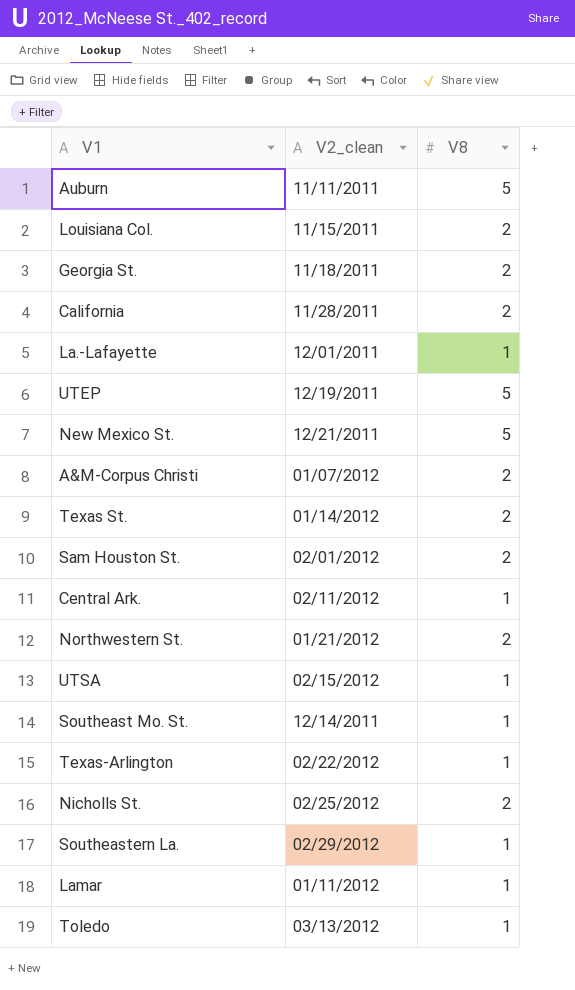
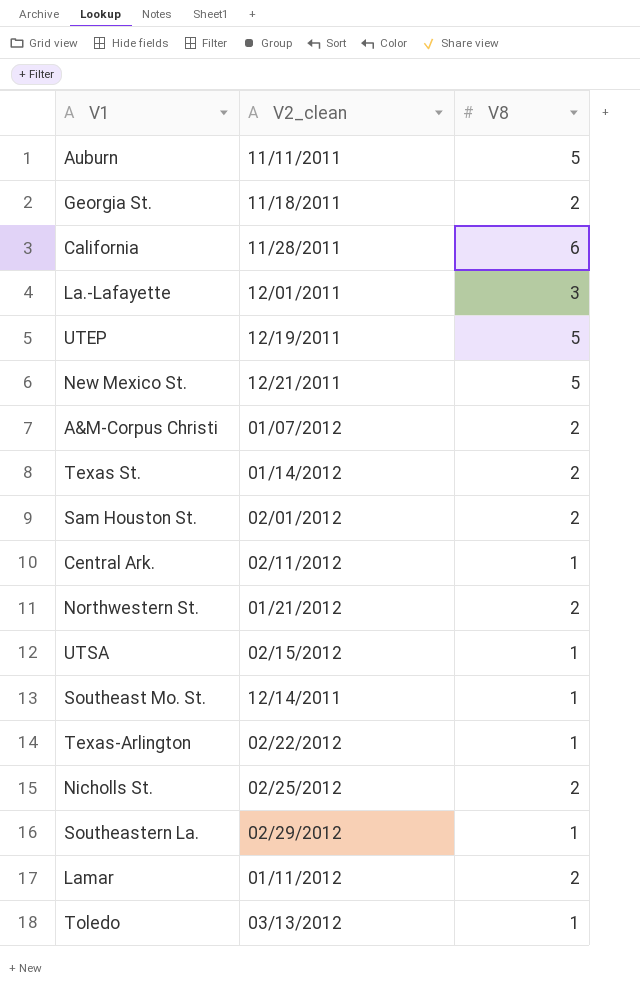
row Louisiana Col.: 11/15/2011 | 2 -> none
California | V8: 2 -> 6
La.-Lafayette | V8: 1 -> 3
Lamar | V8: 1 -> 2

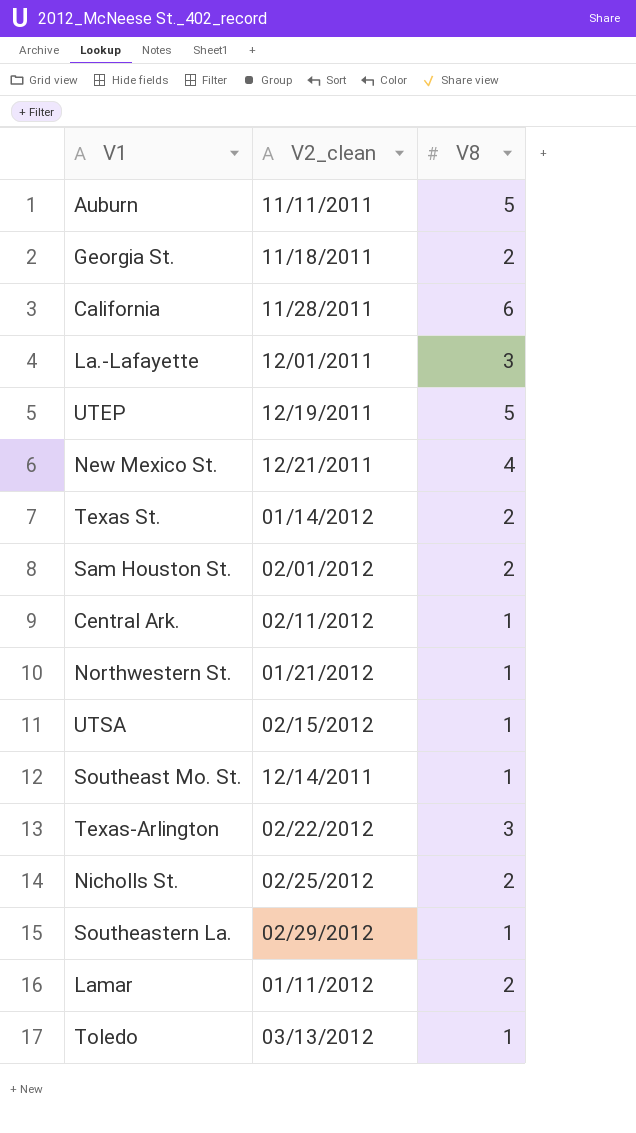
row A&M-Corpus Christi: 01/07/2012 | 2 -> none
New Mexico St. | V8: 5 -> 4
Northwestern St. | V8: 2 -> 1
Texas-Arlington | V8: 1 -> 3

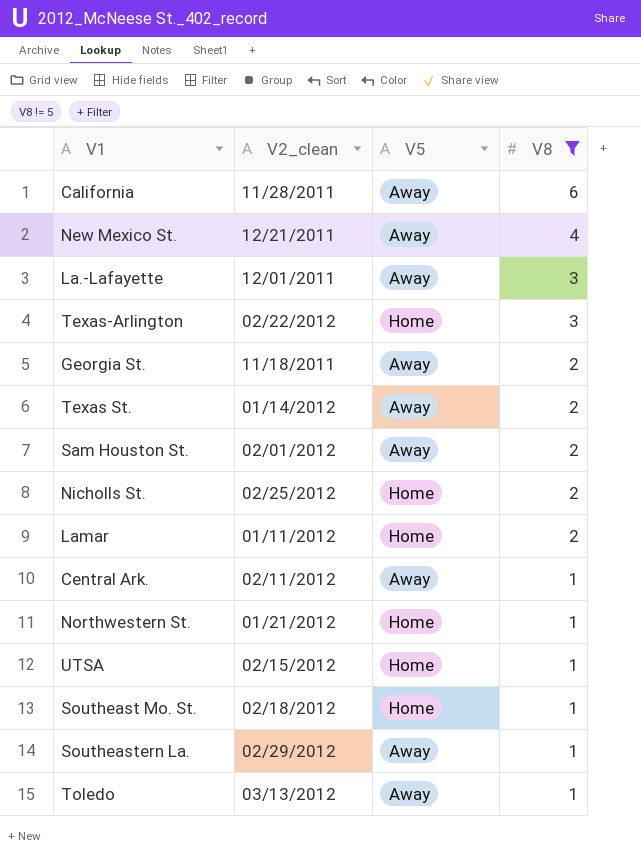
filter: none -> V8 != 5
row order: none -> V8 descending
column V5 | position: none -> 3
Southeast Mo. St. | V2_clean: 12/14/2011 -> 02/18/2012

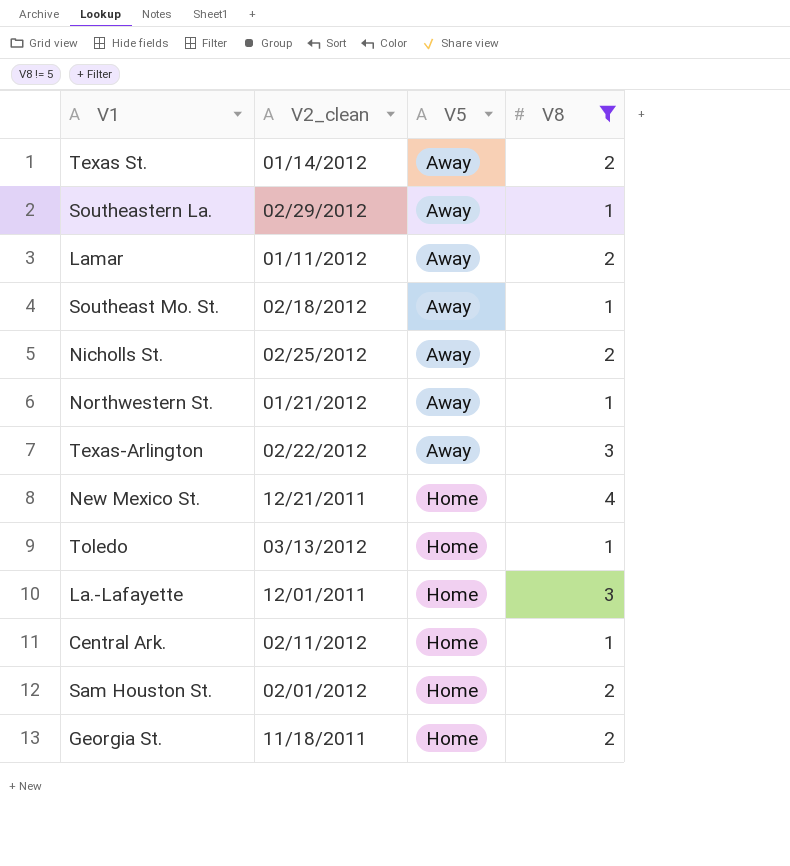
row order: V8 descending -> V5 ascending
row California: 11/28/2011 | Away | 6 -> none
row UTSA: 02/15/2012 | Home | 1 -> none
Lamar | V5: Home -> Away
Southeast Mo. St. | V5: Home -> Away
Nicholls St. | V5: Home -> Away
Northwestern St. | V5: Home -> Away
Texas-Arlington | V5: Home -> Away
New Mexico St. | V5: Away -> Home
Toledo | V5: Away -> Home
La.-Lafayette | V5: Away -> Home
Central Ark. | V5: Away -> Home
Sam Houston St. | V5: Away -> Home
Georgia St. | V5: Away -> Home

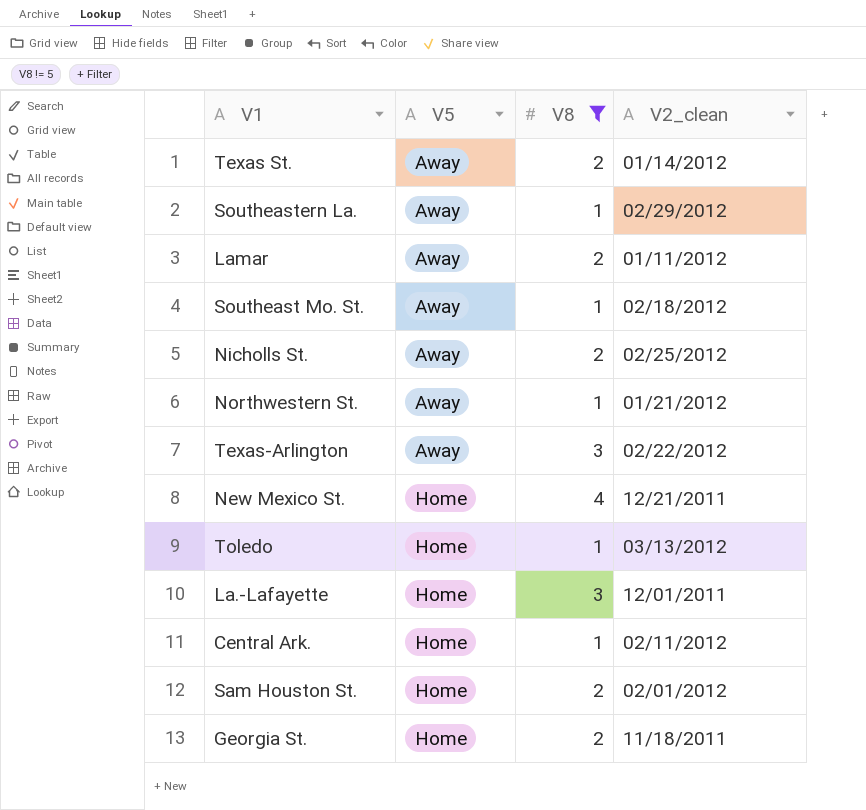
column V2_clean | position: 2 -> 4

